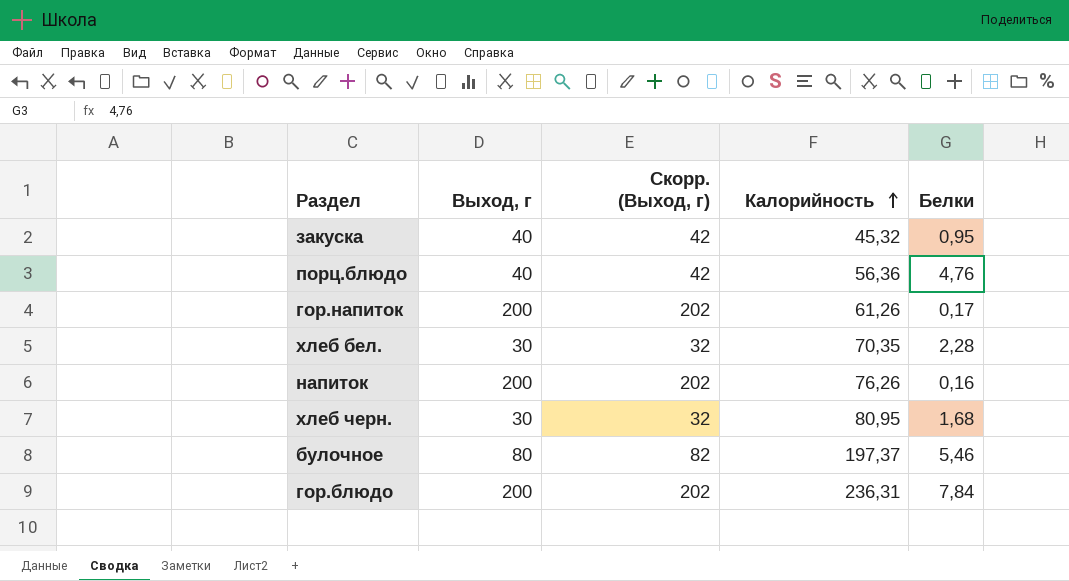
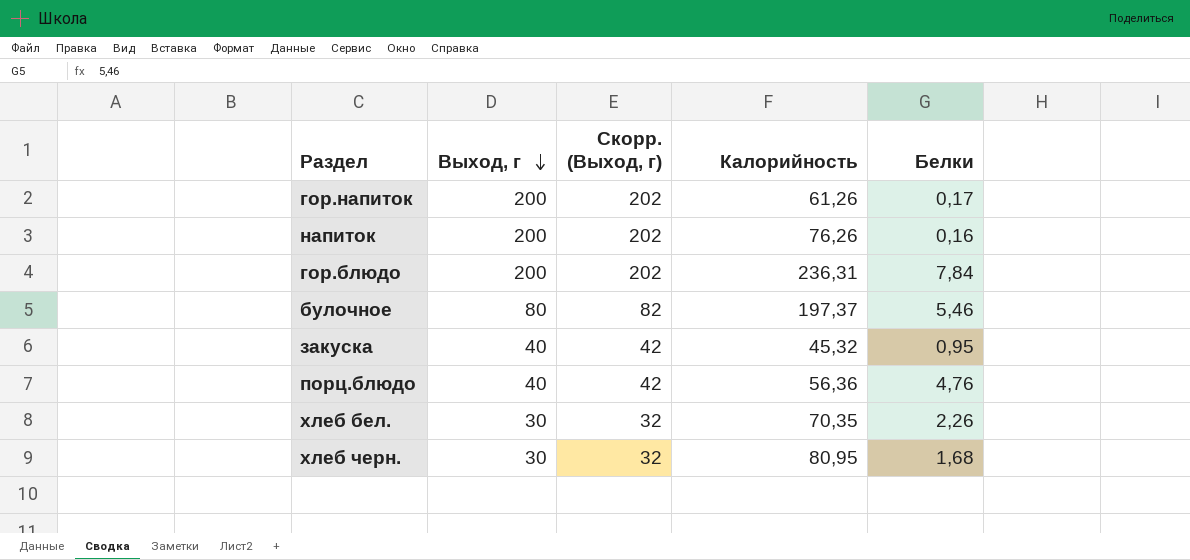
row order: Калорийность ascending -> Выход, г descending
хлеб бел. | Белки: 2,28 -> 2,26

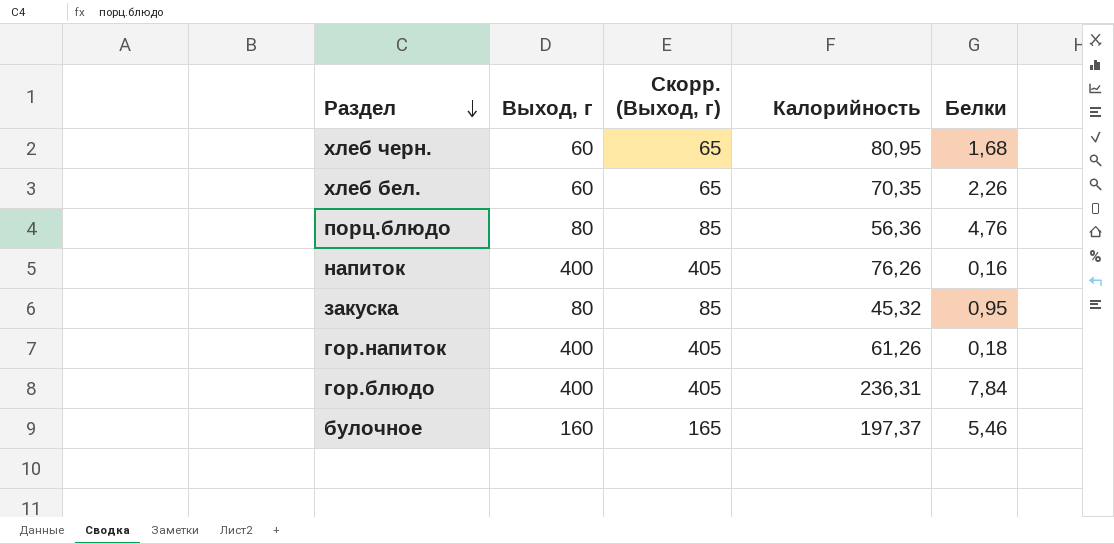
row order: Выход, г descending -> Раздел descending
column Скорр. (Выход, г) | formula: [Выход, г] + 2 -> [Выход, г] + 5
хлеб черн. | Выход, г: 30 -> 60
хлеб бел. | Выход, г: 30 -> 60
порц.блюдо | Выход, г: 40 -> 80
напиток | Выход, г: 200 -> 400
закуска | Выход, г: 40 -> 80
гор.напиток | Выход, г: 200 -> 400
гор.напиток | Белки: 0,17 -> 0,18
гор.блюдо | Выход, г: 200 -> 400
булочное | Выход, г: 80 -> 160

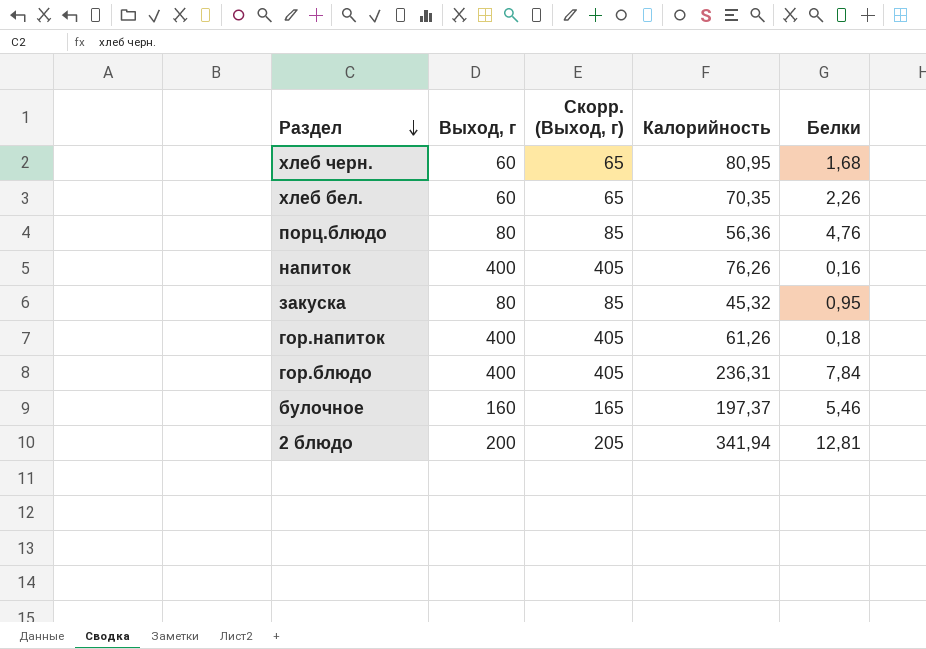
row 2 блюдо: none -> 200 | 205 | 341,94 | 12,81

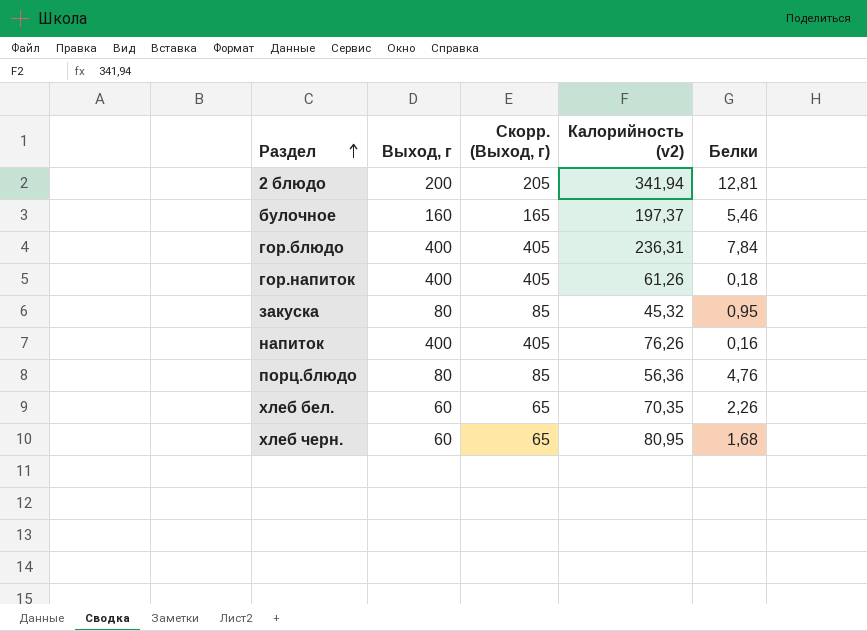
row order: Раздел descending -> Раздел ascending
column name: Калорийность -> Калорийность (v2)

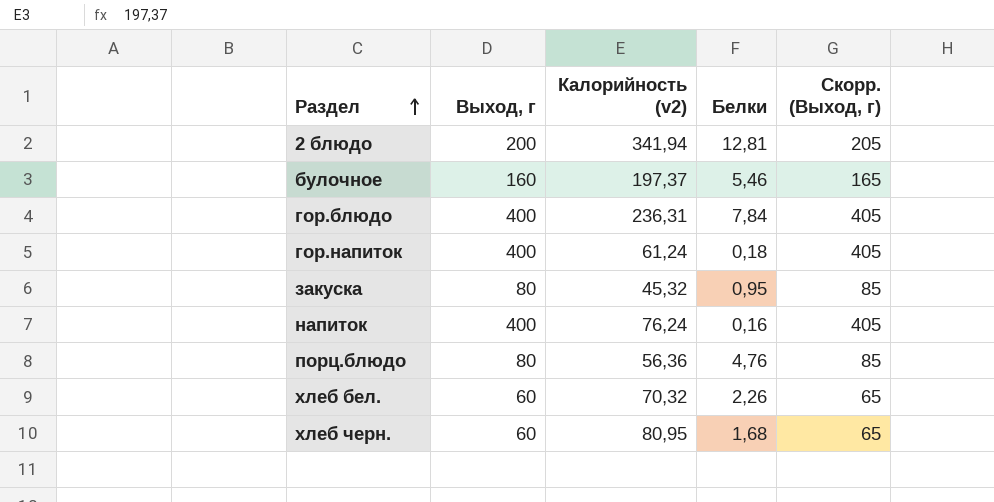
column Скорр. (Выход, г) | position: 3 -> 5
гор.напиток | Калорийность (v2): 61,26 -> 61,24
напиток | Калорийность (v2): 76,26 -> 76,24
хлеб бел. | Калорийность (v2): 70,35 -> 70,32

